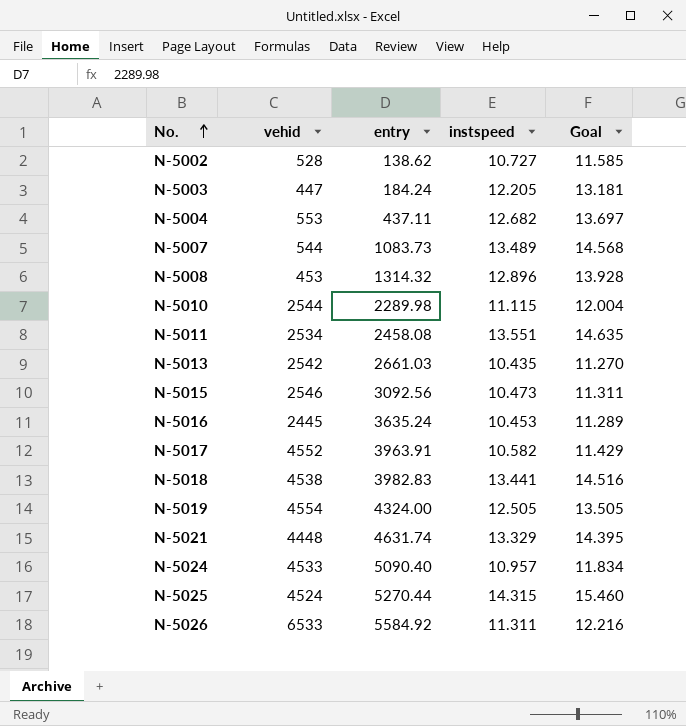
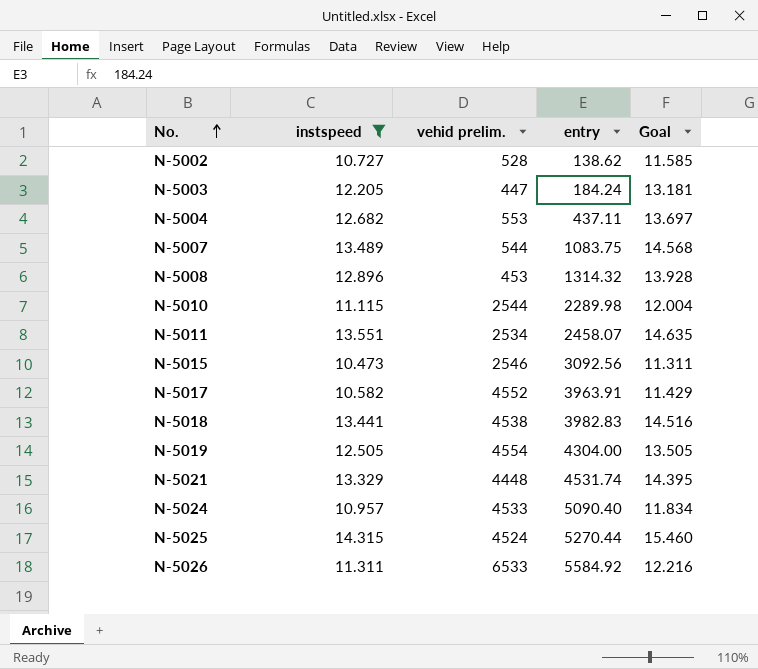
filter: none -> instspeed >= 10.473
column instspeed | position: 4 -> 2
column name: vehid -> vehid prelim.
N-5007 | entry: 1083.73 -> 1083.75
N-5011 | entry: 2458.08 -> 2458.07
N-5019 | entry: 4324.00 -> 4304.00
N-5021 | entry: 4631.74 -> 4531.74

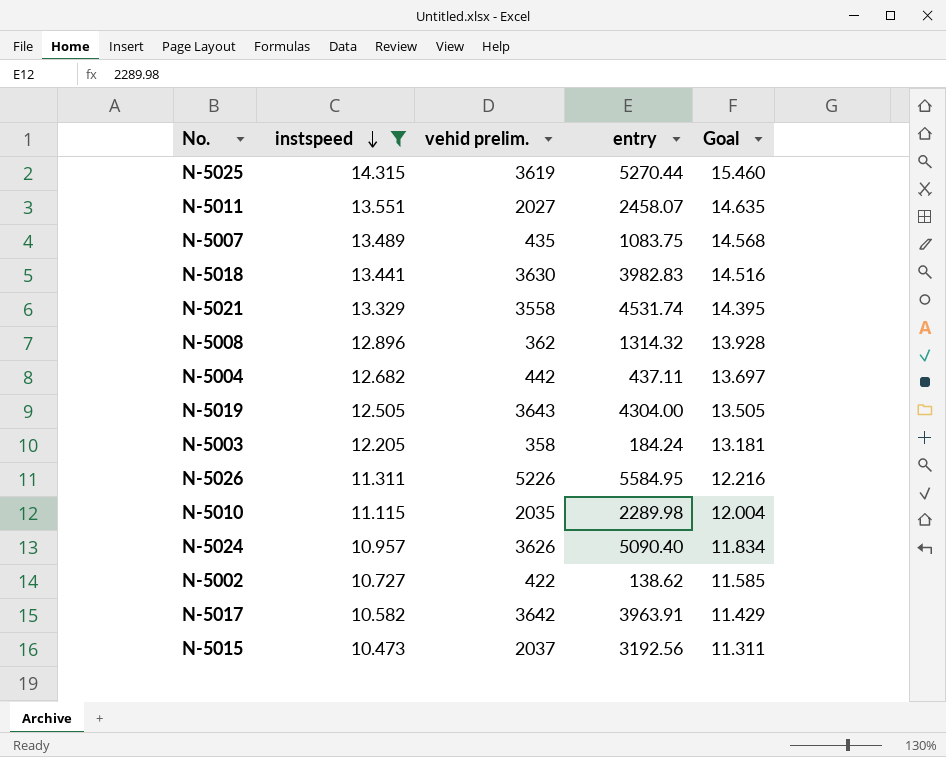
row order: No. ascending -> instspeed descending
N-5025 | vehid prelim.: 4524 -> 3619
N-5011 | vehid prelim.: 2534 -> 2027
N-5007 | vehid prelim.: 544 -> 435
N-5018 | vehid prelim.: 4538 -> 3630
N-5021 | vehid prelim.: 4448 -> 3558
N-5008 | vehid prelim.: 453 -> 362
N-5004 | vehid prelim.: 553 -> 442
N-5019 | vehid prelim.: 4554 -> 3643
N-5003 | vehid prelim.: 447 -> 358
N-5026 | vehid prelim.: 6533 -> 5226
N-5026 | entry: 5584.92 -> 5584.95
N-5010 | vehid prelim.: 2544 -> 2035
N-5024 | vehid prelim.: 4533 -> 3626
N-5002 | vehid prelim.: 528 -> 422
N-5017 | vehid prelim.: 4552 -> 3642
N-5015 | vehid prelim.: 2546 -> 2037
N-5015 | entry: 3092.56 -> 3192.56

